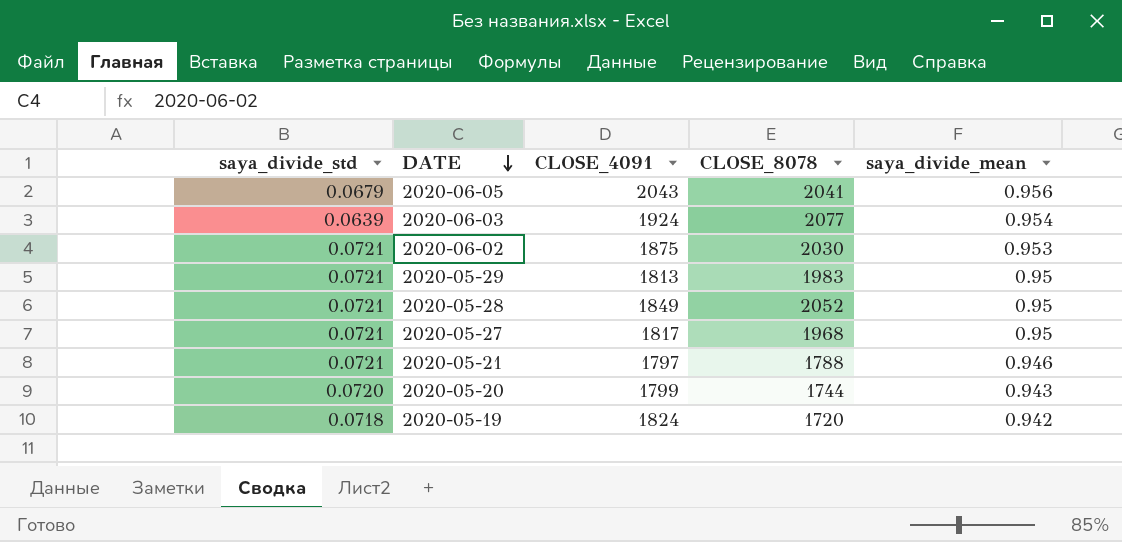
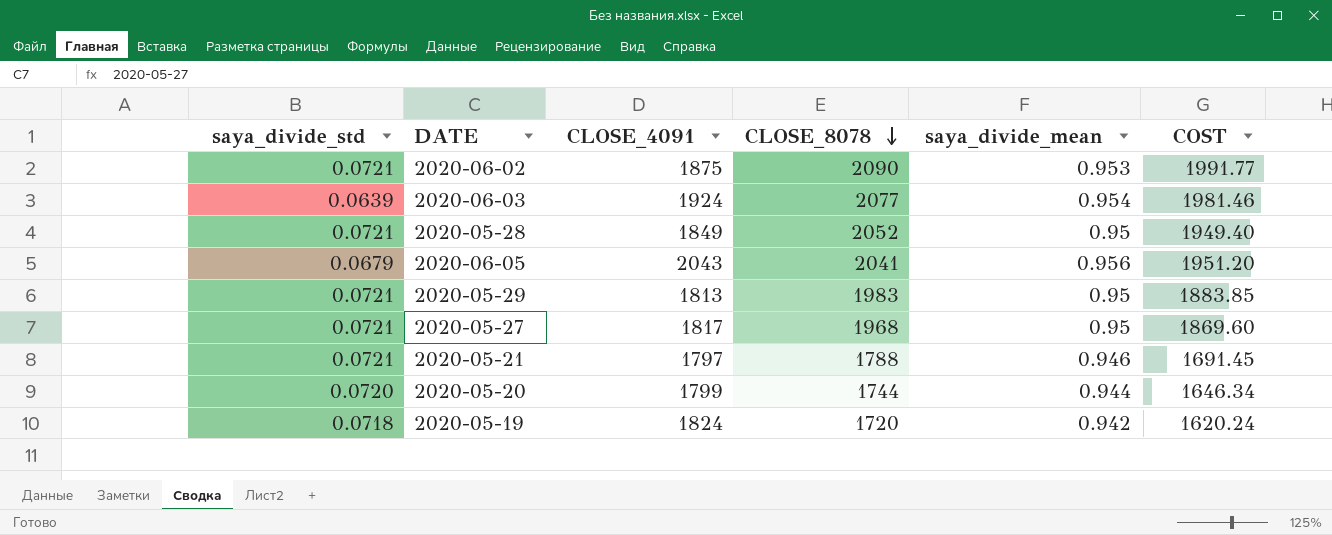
row order: DATE descending -> CLOSE_8078 descending
column COST | formula: none -> [CLOSE_8078] * [saya_divide_mean]
2020-06-02 | CLOSE_8078: 2030 -> 2090
2020-05-20 | saya_divide_mean: 0.943 -> 0.944

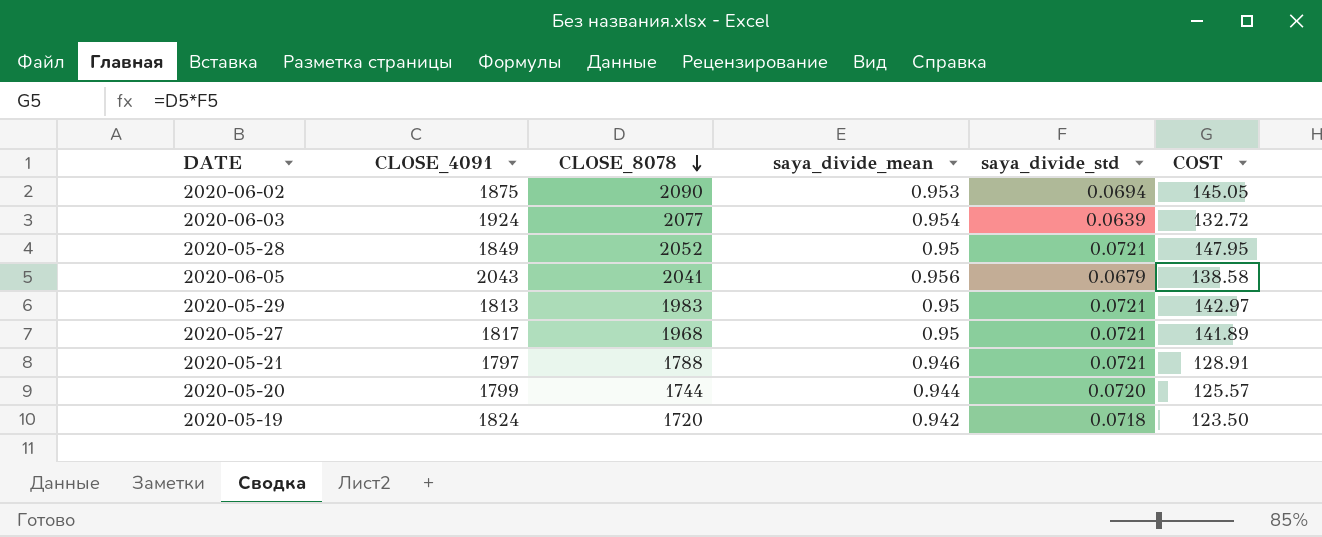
column saya_divide_std | position: 1 -> 5
column COST | formula: [CLOSE_8078] * [saya_divide_mean] -> [CLOSE_8078] * [saya_divide_std]
2020-06-02 | saya_divide_std: 0.0721 -> 0.0694

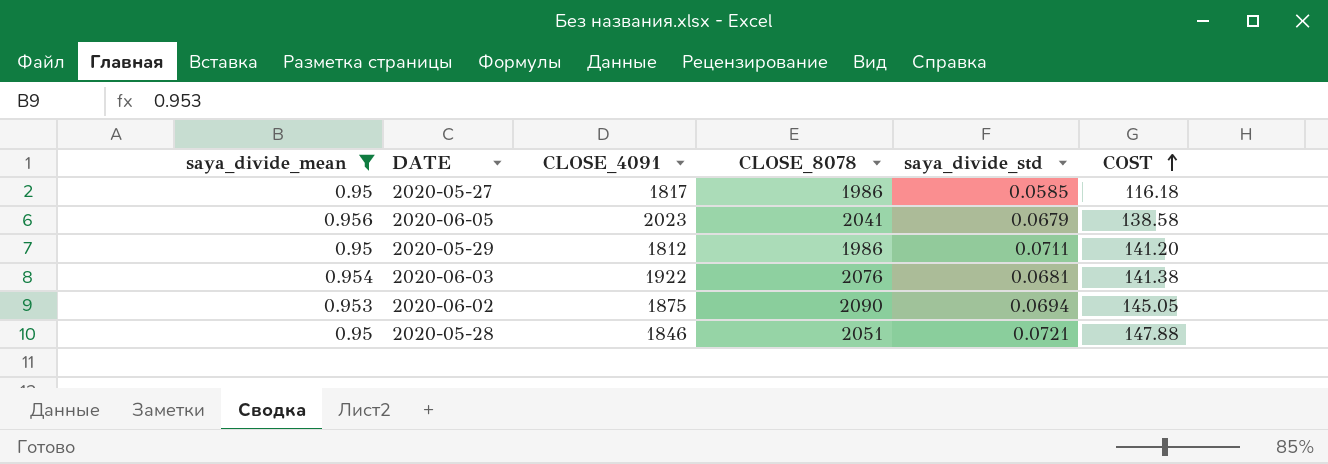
filter: none -> saya_divide_mean >= 0.95
row order: CLOSE_8078 descending -> COST ascending
column saya_divide_mean | position: 4 -> 1
2020-05-27 | CLOSE_8078: 1968 -> 1986
2020-05-27 | saya_divide_std: 0.0721 -> 0.0585
2020-05-27 | COST: 141.89 -> 116.18
2020-06-05 | CLOSE_4091: 2043 -> 2023
2020-05-29 | CLOSE_4091: 1813 -> 1812
2020-05-29 | CLOSE_8078: 1983 -> 1986
2020-05-29 | saya_divide_std: 0.0721 -> 0.0711
2020-05-29 | COST: 142.97 -> 141.20
2020-06-03 | CLOSE_4091: 1924 -> 1922
2020-06-03 | CLOSE_8078: 2077 -> 2076
2020-06-03 | saya_divide_std: 0.0639 -> 0.0681
2020-06-03 | COST: 132.72 -> 141.38
2020-05-28 | CLOSE_4091: 1849 -> 1846
2020-05-28 | CLOSE_8078: 2052 -> 2051
2020-05-28 | COST: 147.95 -> 147.88

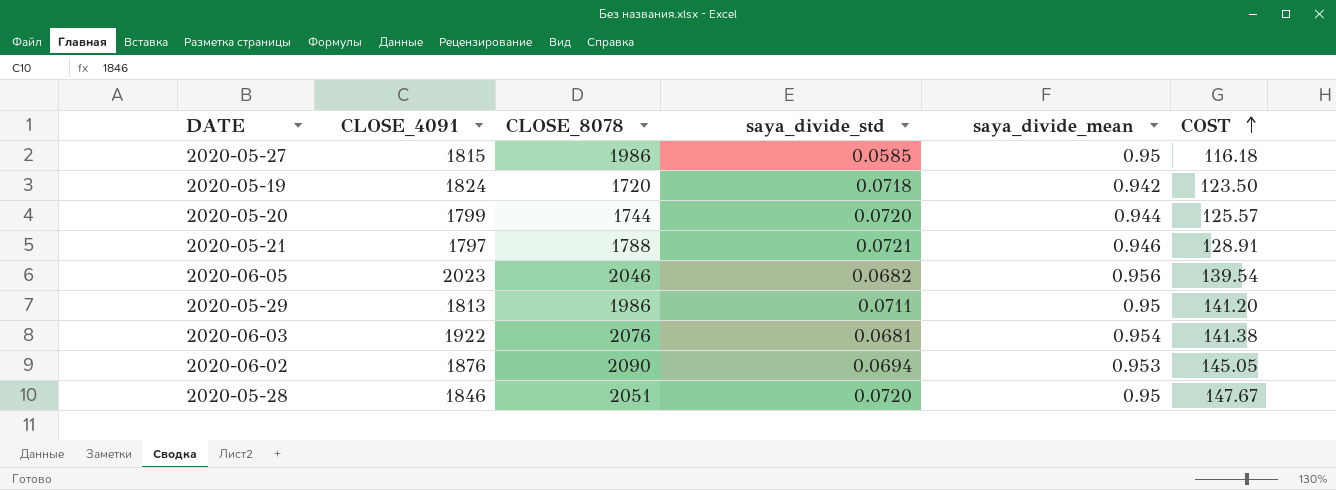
filter: saya_divide_mean >= 0.95 -> none
column saya_divide_mean | position: 1 -> 5
2020-05-27 | CLOSE_4091: 1817 -> 1815
2020-06-05 | CLOSE_8078: 2041 -> 2046
2020-06-05 | saya_divide_std: 0.0679 -> 0.0682
2020-06-05 | COST: 138.58 -> 139.54
2020-05-29 | CLOSE_4091: 1812 -> 1813
2020-06-02 | CLOSE_4091: 1875 -> 1876
2020-05-28 | saya_divide_std: 0.0721 -> 0.0720
2020-05-28 | COST: 147.88 -> 147.67

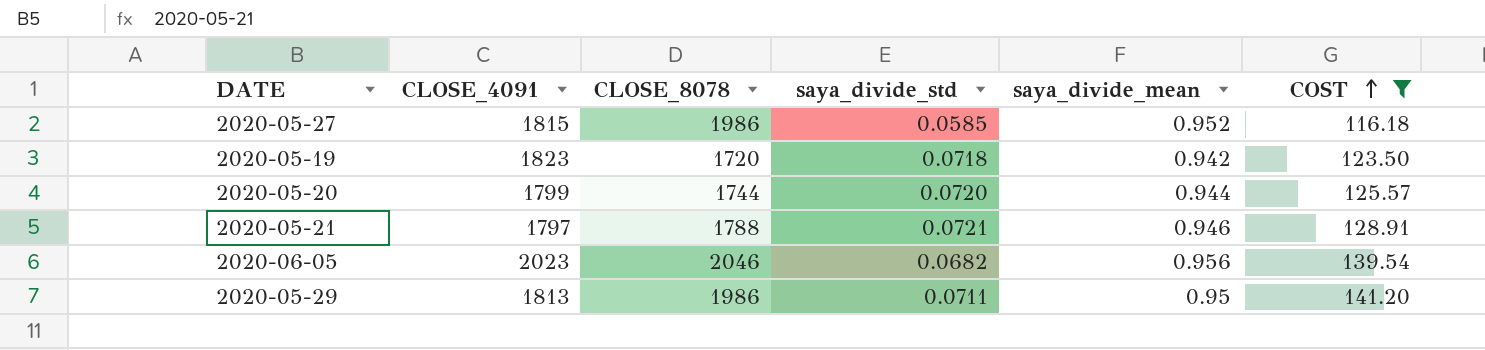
filter: none -> COST <= 141.20
2020-05-27 | saya_divide_mean: 0.95 -> 0.952
2020-05-19 | CLOSE_4091: 1824 -> 1823

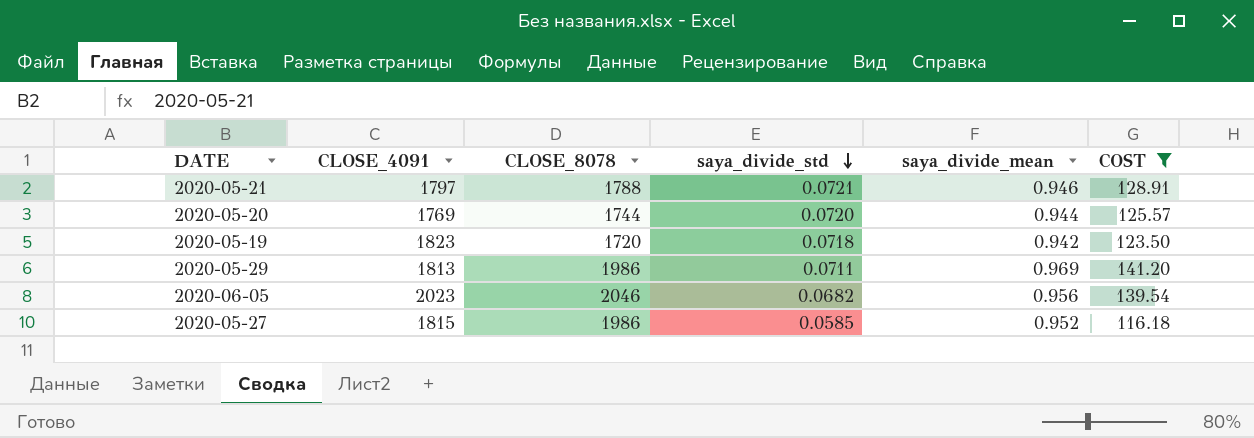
row order: COST ascending -> saya_divide_std descending
2020-05-20 | CLOSE_4091: 1799 -> 1769
2020-05-29 | saya_divide_mean: 0.95 -> 0.969

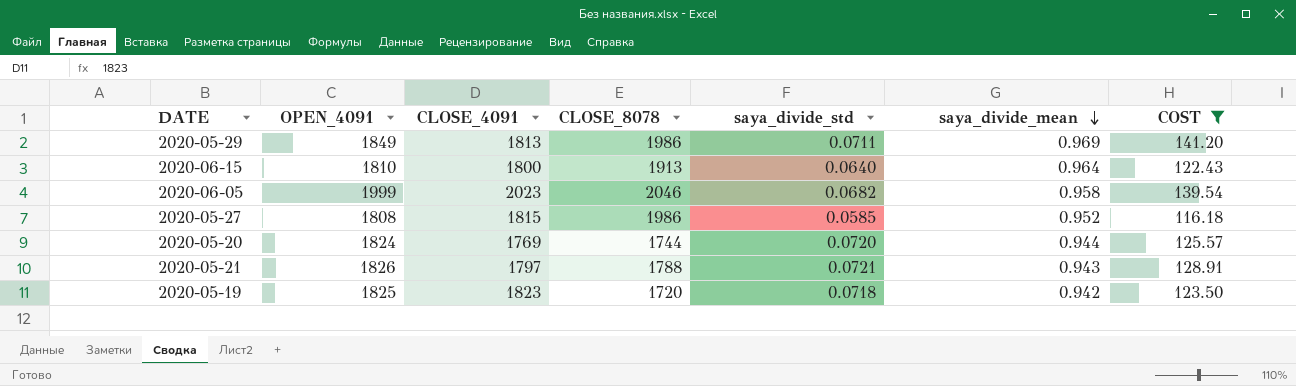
row order: saya_divide_std descending -> saya_divide_mean descending
column OPEN_4091 | position: none -> 2
row 2020-06-15: none -> 1810 | 1800 | 1913 | 0.0640 | 0.964 | 122.43
2020-06-05 | saya_divide_mean: 0.956 -> 0.958
2020-05-21 | saya_divide_mean: 0.946 -> 0.943

